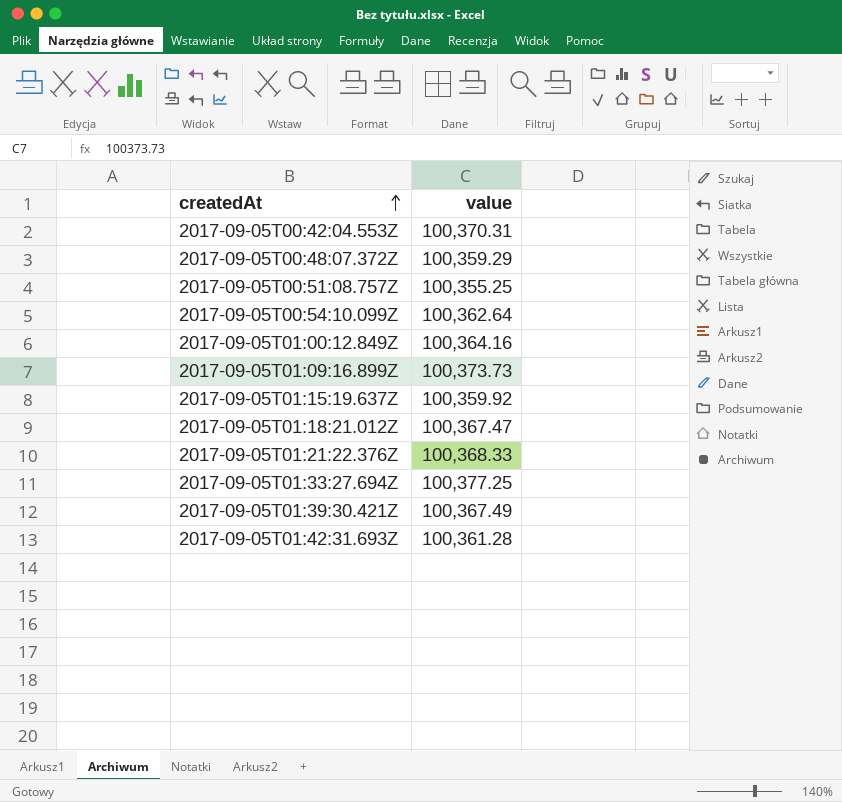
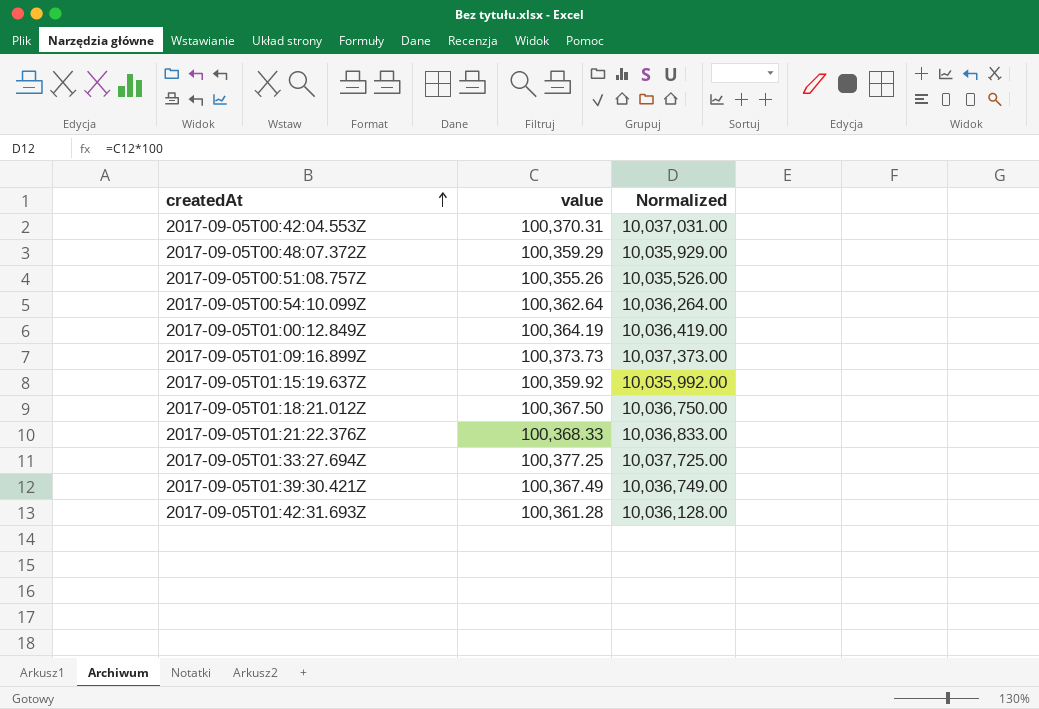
column Normalized | formula: none -> [value] * 100
2017-09-05T00:51:08.757Z | value: 100,355.25 -> 100,355.26
2017-09-05T01:00:12.849Z | value: 100,364.16 -> 100,364.19
2017-09-05T01:18:21.012Z | value: 100,367.47 -> 100,367.50

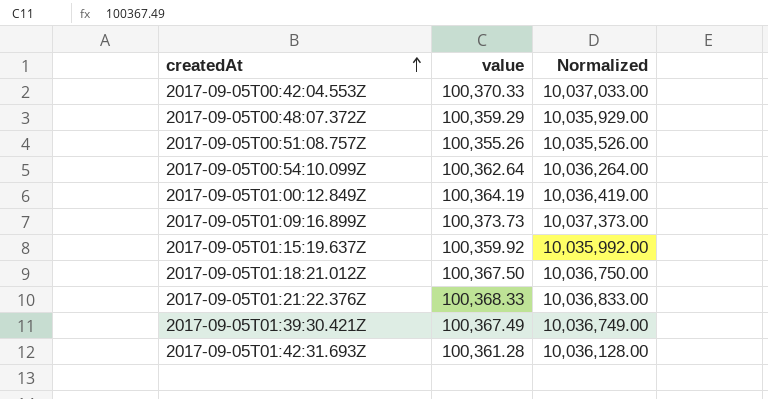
row 2017-09-05T01:33:27.694Z: 100,377.25 | 10,037,725.00 -> none
2017-09-05T00:42:04.553Z | value: 100,370.31 -> 100,370.33
2017-09-05T00:42:04.553Z | Normalized: 10,037,031.00 -> 10,037,033.00

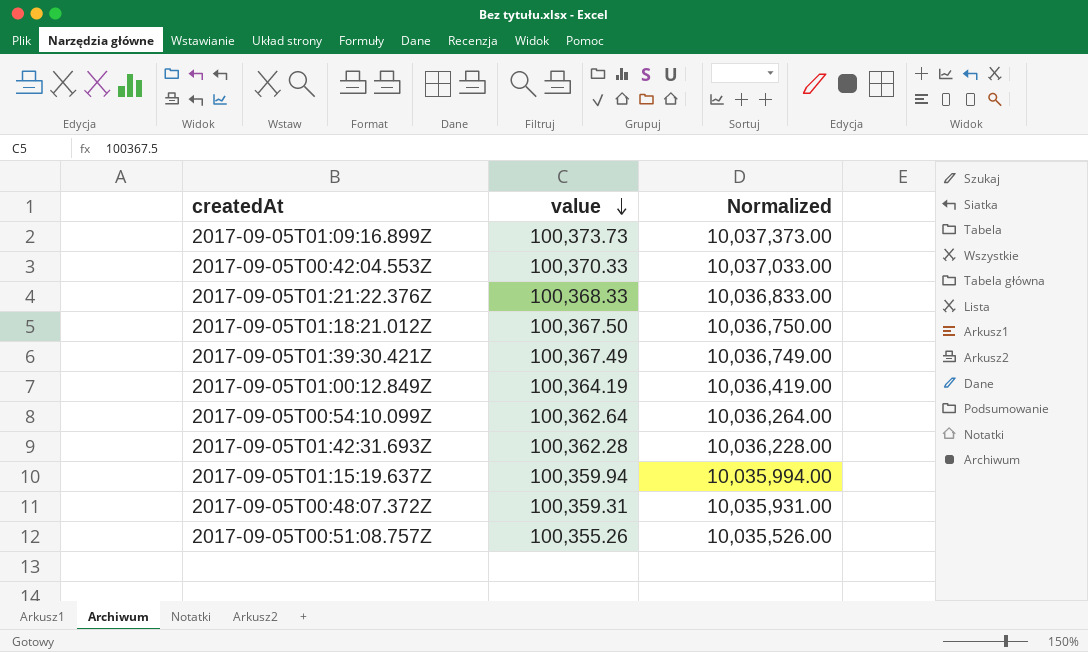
row order: createdAt ascending -> value descending
2017-09-05T01:42:31.693Z | value: 100,361.28 -> 100,362.28
2017-09-05T01:42:31.693Z | Normalized: 10,036,128.00 -> 10,036,228.00
2017-09-05T01:15:19.637Z | value: 100,359.92 -> 100,359.94
2017-09-05T01:15:19.637Z | Normalized: 10,035,992.00 -> 10,035,994.00
2017-09-05T00:48:07.372Z | value: 100,359.29 -> 100,359.31
2017-09-05T00:48:07.372Z | Normalized: 10,035,929.00 -> 10,035,931.00

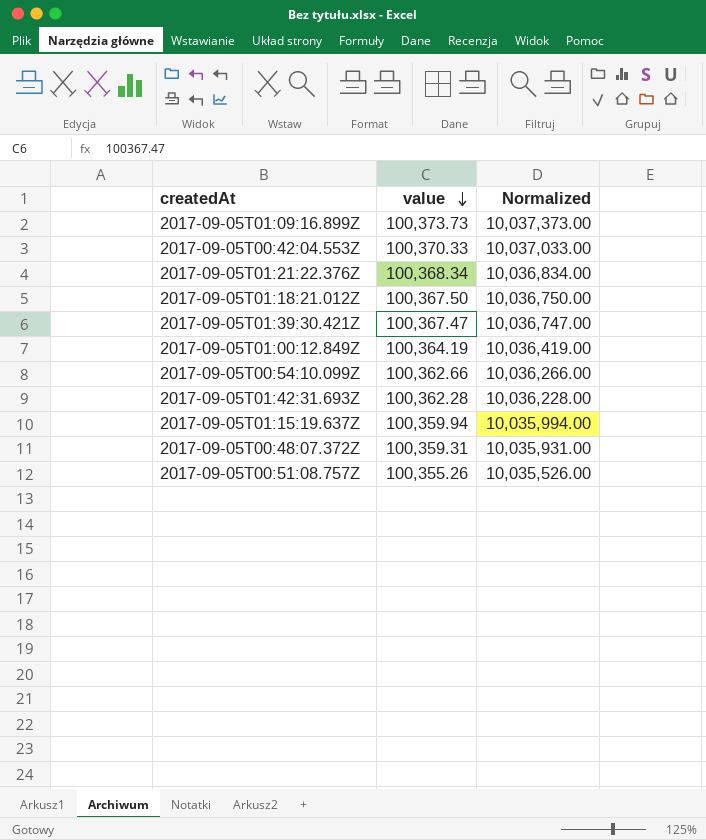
2017-09-05T01:21:22.376Z | value: 100,368.33 -> 100,368.34
2017-09-05T01:21:22.376Z | Normalized: 10,036,833.00 -> 10,036,834.00
2017-09-05T01:39:30.421Z | value: 100,367.49 -> 100,367.47
2017-09-05T01:39:30.421Z | Normalized: 10,036,749.00 -> 10,036,747.00
2017-09-05T00:54:10.099Z | value: 100,362.64 -> 100,362.66
2017-09-05T00:54:10.099Z | Normalized: 10,036,264.00 -> 10,036,266.00

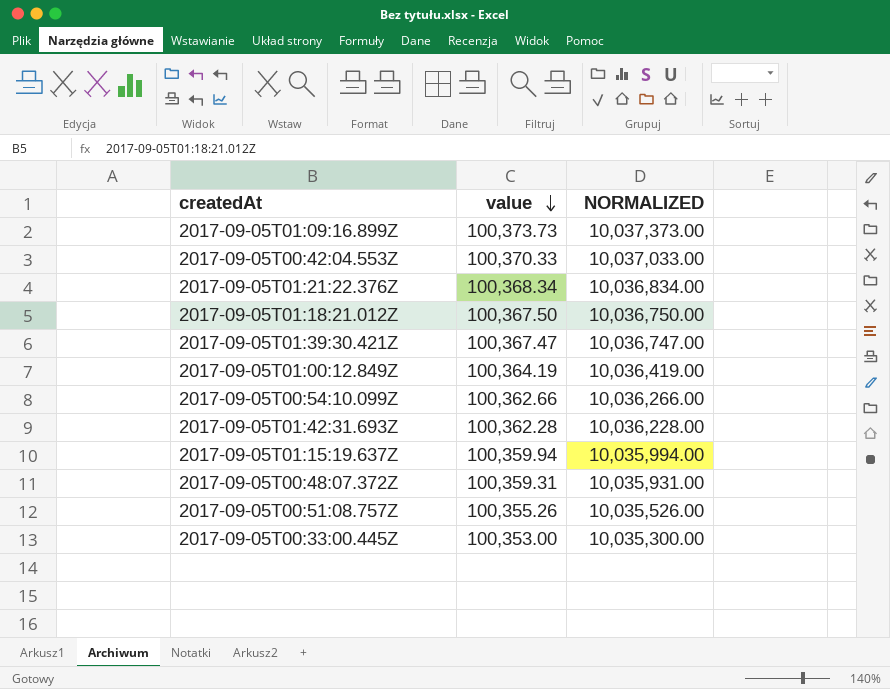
column name: Normalized -> NORMALIZED
row 2017-09-05T00:33:00.445Z: none -> 100,353.00 | 10,035,300.00

